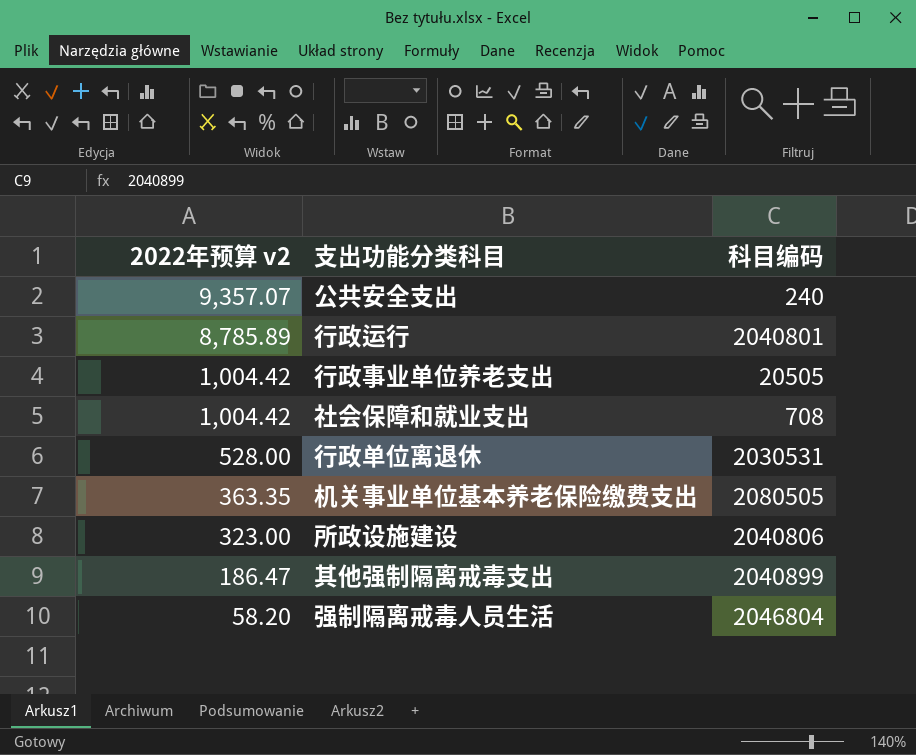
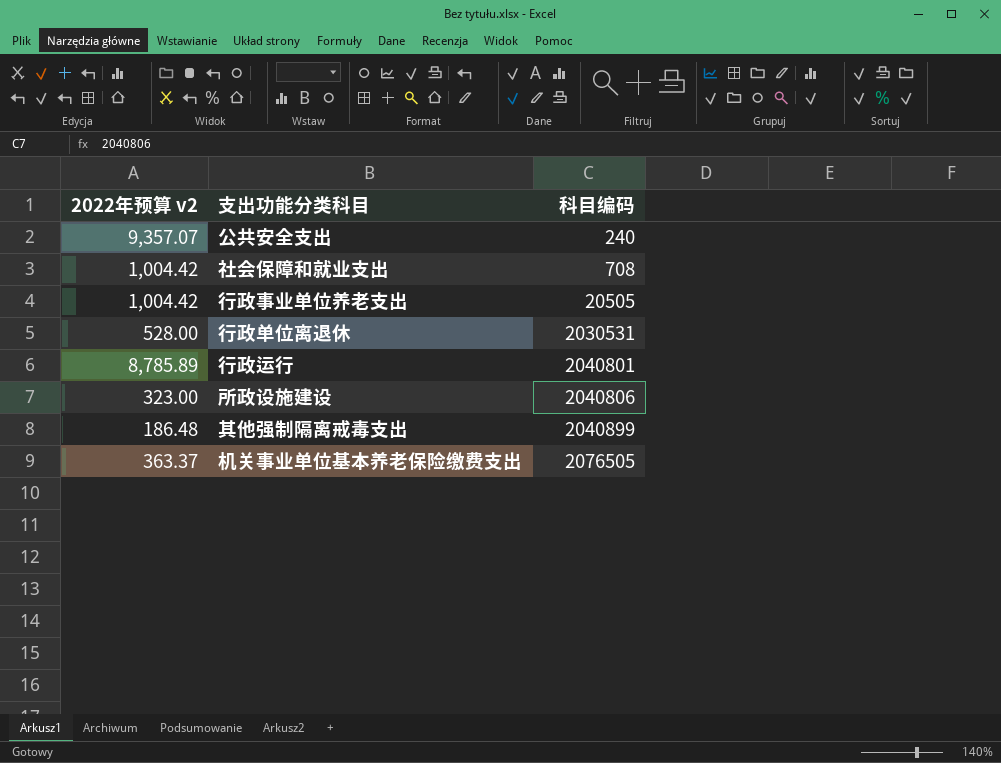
row order: 2022年预算 v2 descending -> 科目编码 ascending
row 强制隔离戒毒人员生活: 58.20 | 2046804 -> none
其他强制隔离戒毒支出 | 2022年预算 v2: 186.47 -> 186.48
机关事业单位基本养老保险缴费支出 | 2022年预算 v2: 363.35 -> 363.37
机关事业单位基本养老保险缴费支出 | 科目编码: 2080505 -> 2076505

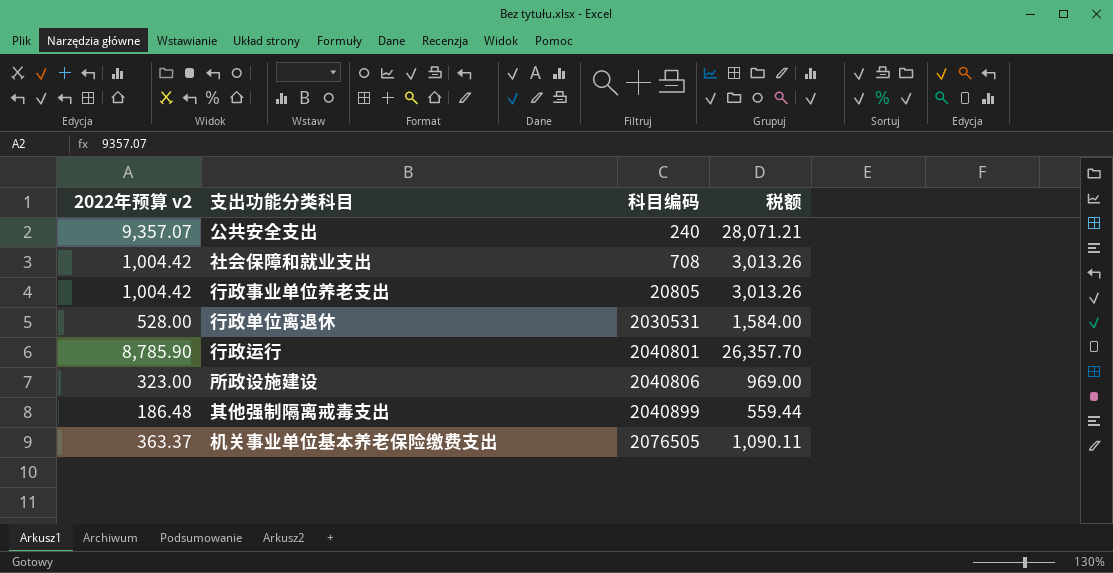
column 税额 | formula: none -> [2022年预算 v2] * 3
行政事业单位养老支出 | 科目编码: 20505 -> 20805
行政运行 | 2022年预算 v2: 8,785.89 -> 8,785.90

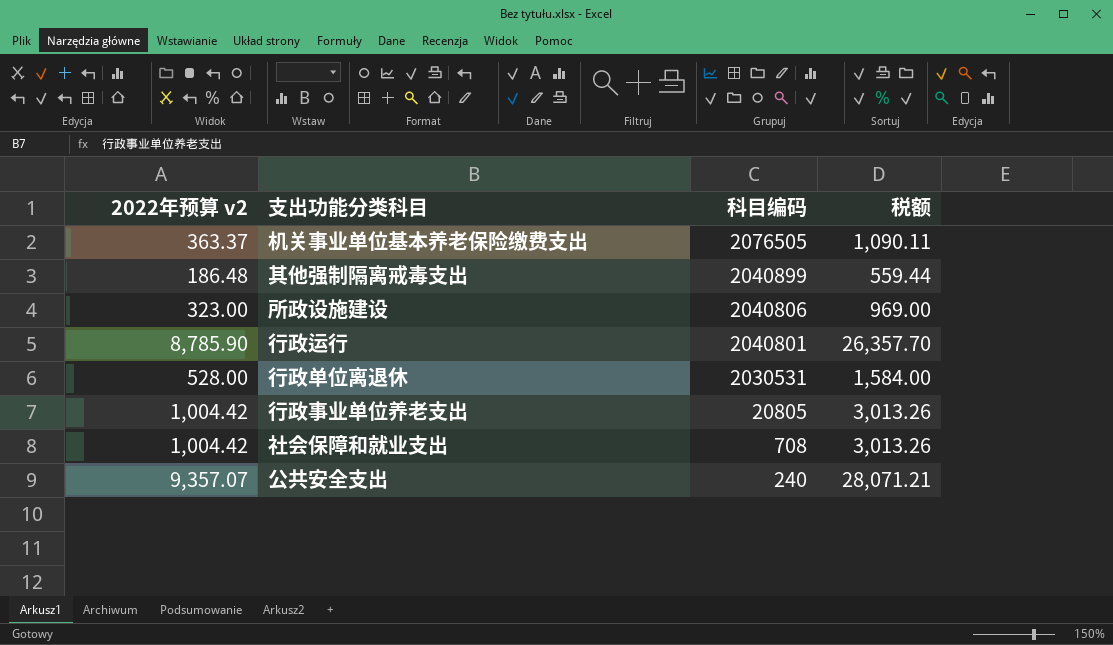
row order: 科目编码 ascending -> 科目编码 descending

